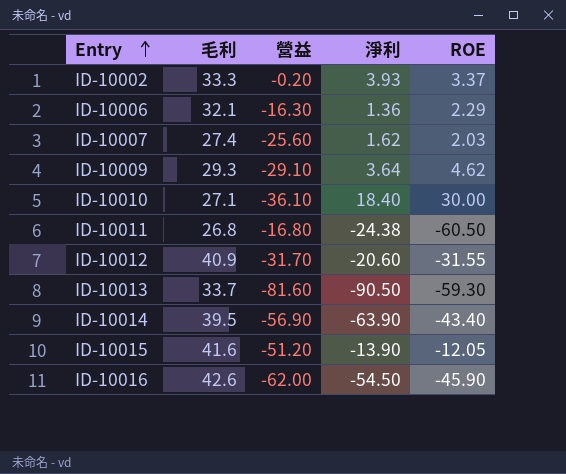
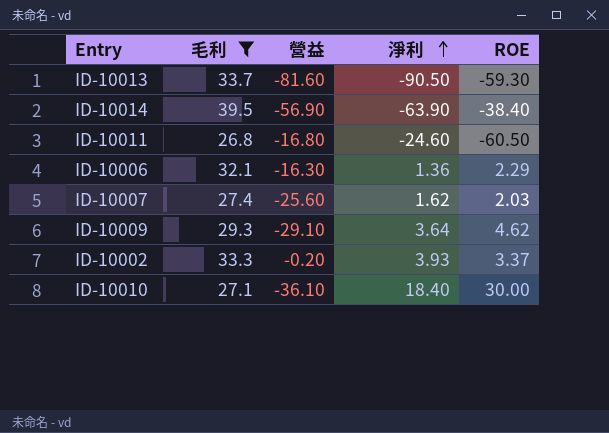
filter: none -> 毛利 <= 39.5
row order: Entry ascending -> 淨利 ascending
ID-10014 | ROE: -43.40 -> -38.40
ID-10011 | 淨利: -24.38 -> -24.60

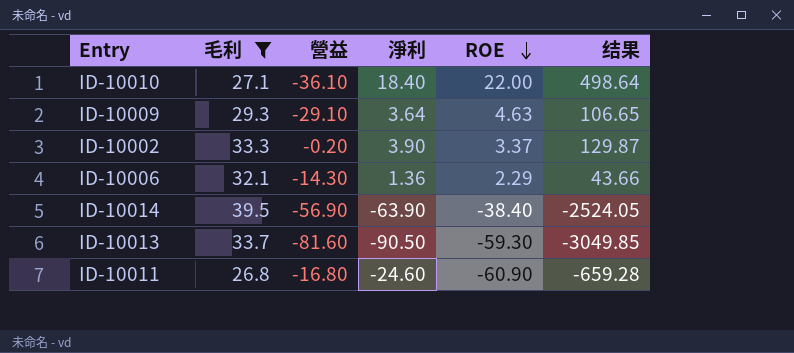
row order: 淨利 ascending -> ROE descending
column 结果 | formula: none -> [毛利] * [淨利]
row ID-10007: 27.4 | -25.60 | 1.62 | 2.03 -> none
ID-10010 | ROE: 30.00 -> 22.00
ID-10009 | ROE: 4.62 -> 4.63
ID-10002 | 淨利: 3.93 -> 3.90
ID-10006 | 營益: -16.30 -> -14.30
ID-10011 | ROE: -60.50 -> -60.90

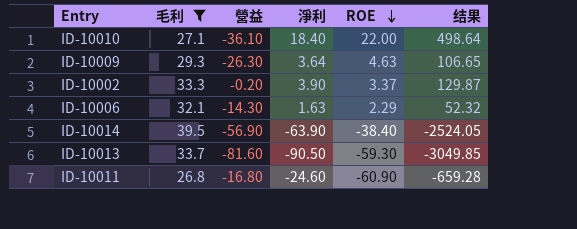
ID-10009 | 營益: -29.10 -> -26.30
ID-10006 | 淨利: 1.36 -> 1.63
ID-10006 | 结果: 43.66 -> 52.32

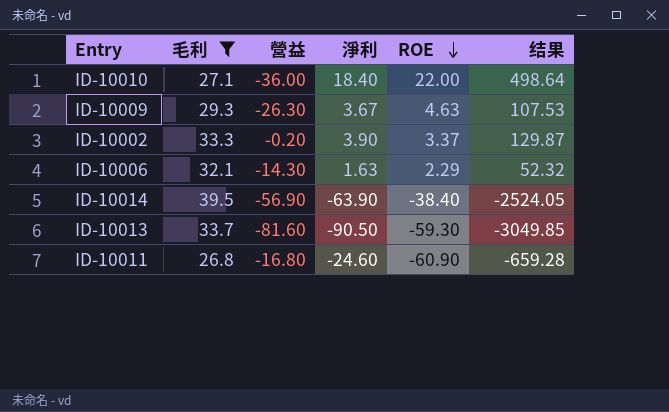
ID-10010 | 營益: -36.10 -> -36.00
ID-10009 | 淨利: 3.64 -> 3.67
ID-10009 | 结果: 106.65 -> 107.53

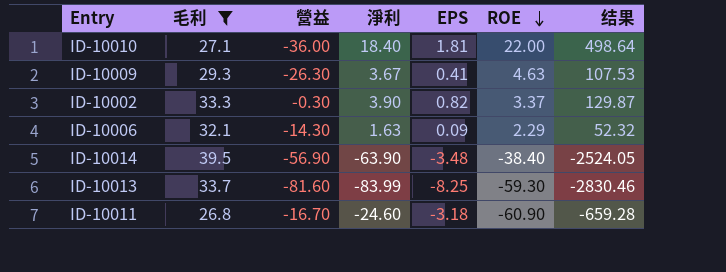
column EPS | position: none -> 5
ID-10002 | 營益: -0.20 -> -0.30
ID-10013 | 淨利: -90.50 -> -83.99
ID-10013 | 结果: -3049.85 -> -2830.46
ID-10011 | 營益: -16.80 -> -16.70

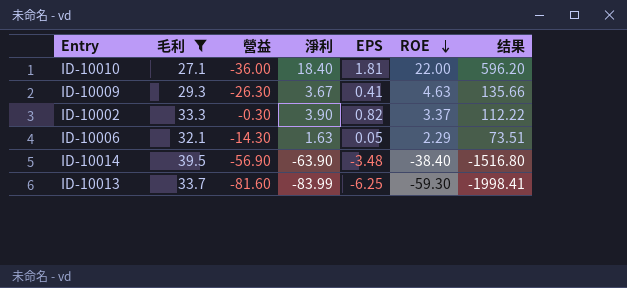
column 结果 | formula: [毛利] * [淨利] -> [毛利] * [ROE]
row ID-10011: 26.8 | -16.70 | -24.60 | -3.18 | -60.90 | -659.28 -> none
ID-10006 | EPS: 0.09 -> 0.05
ID-10013 | EPS: -8.25 -> -6.25

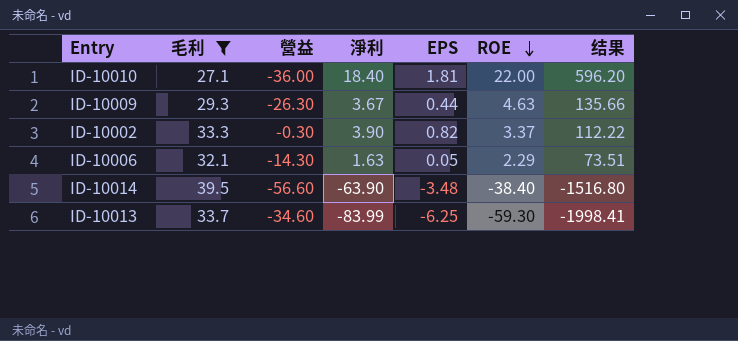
ID-10009 | EPS: 0.41 -> 0.44
ID-10014 | 營益: -56.90 -> -56.60
ID-10013 | 營益: -81.60 -> -34.60

